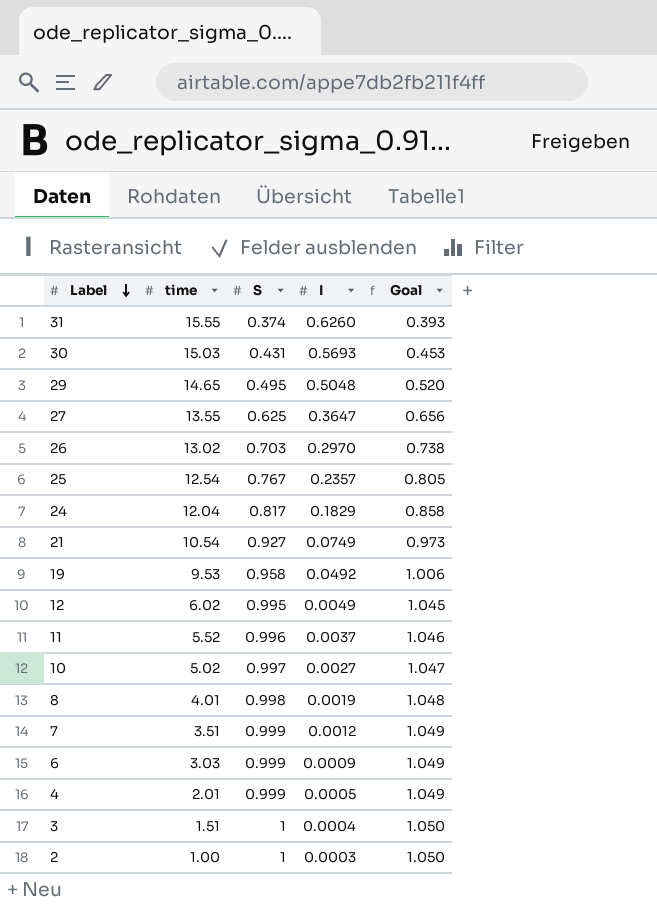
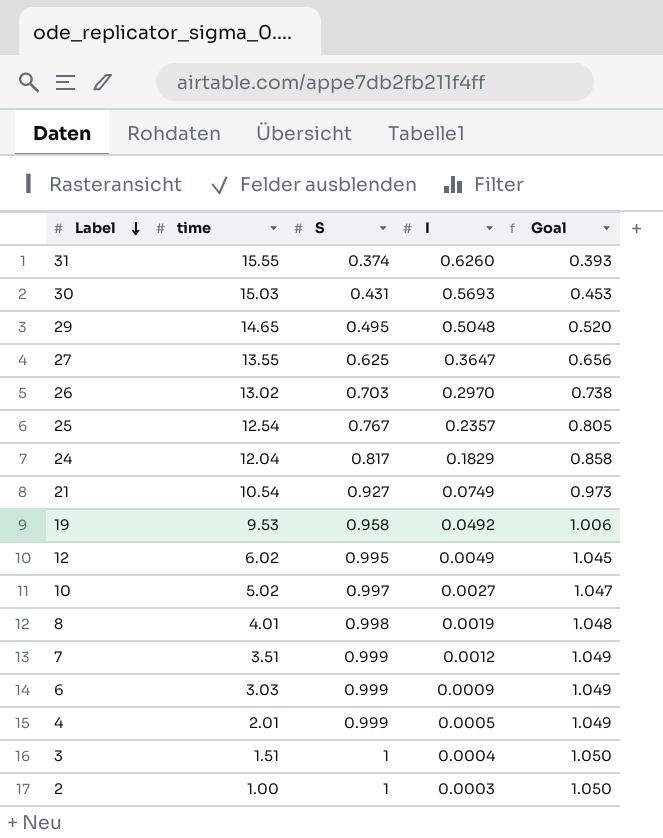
row 11: 5.52 | 0.996 | 0.0037 | 1.046 -> none

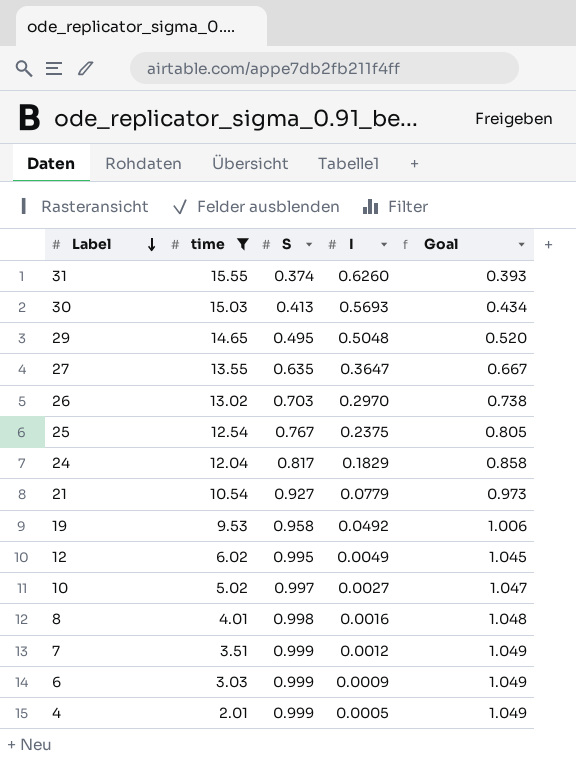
filter: none -> time >= 2.01
30 | S: 0.431 -> 0.413
30 | Goal: 0.453 -> 0.434
27 | S: 0.625 -> 0.635
27 | Goal: 0.656 -> 0.667
25 | I: 0.2357 -> 0.2375
21 | I: 0.0749 -> 0.0779
8 | I: 0.0019 -> 0.0016

